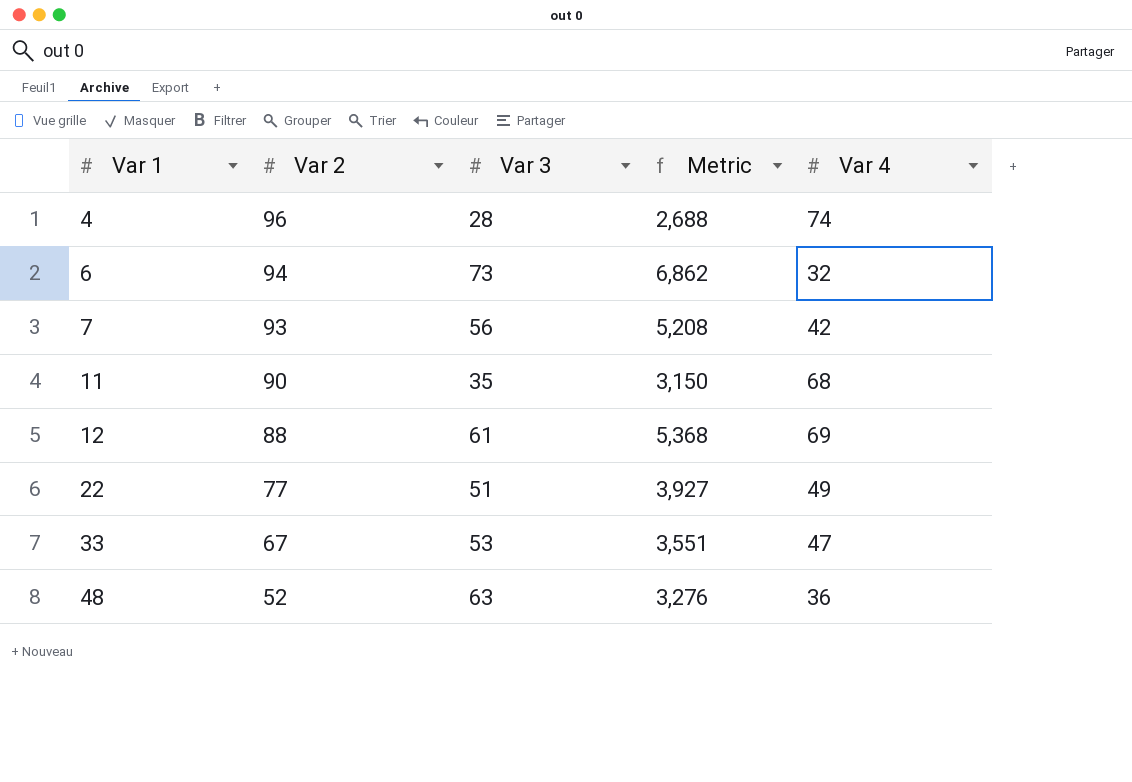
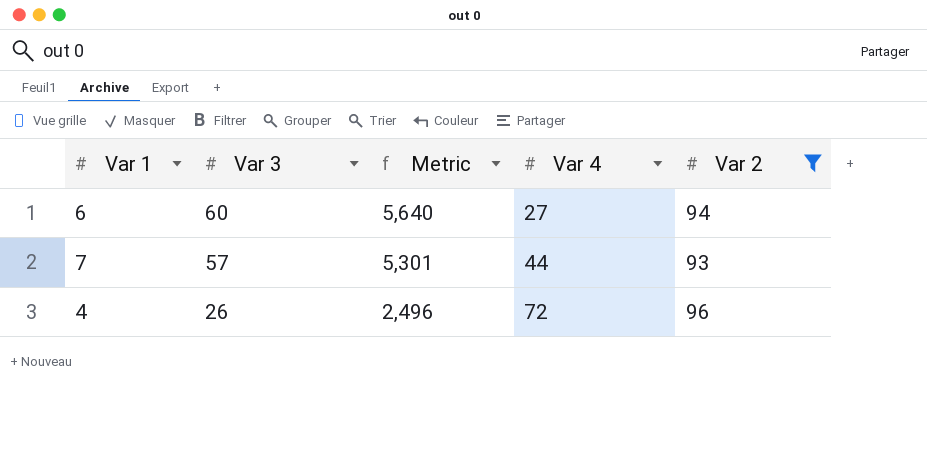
filter: none -> Var 2 >= 93
row order: Var 1 ascending -> Var 3 descending
column Var 2 | position: 2 -> 5
6 | Var 3: 73 -> 60
6 | Metric: 6,862 -> 5,640
6 | Var 4: 32 -> 27
7 | Var 3: 56 -> 57
7 | Metric: 5,208 -> 5,301
7 | Var 4: 42 -> 44
4 | Var 3: 28 -> 26
4 | Metric: 2,688 -> 2,496
4 | Var 4: 74 -> 72

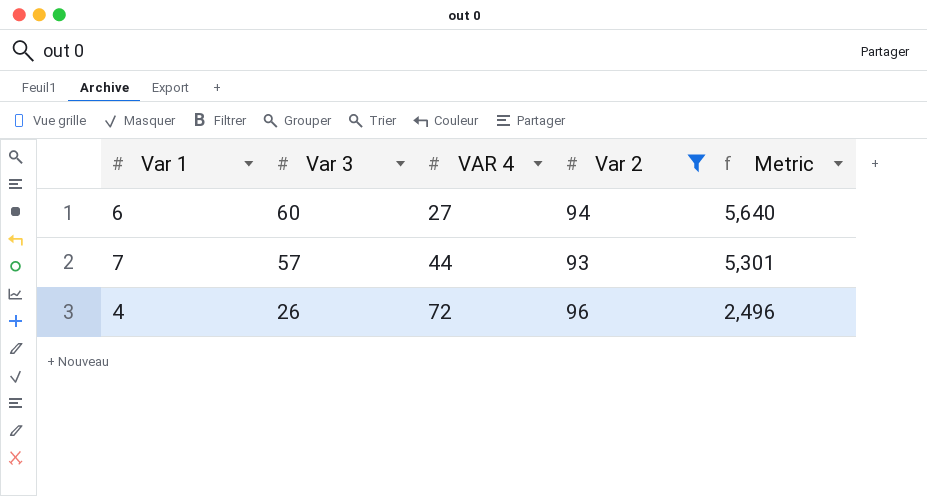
column name: Var 4 -> VAR 4
column Metric | position: 3 -> 5

